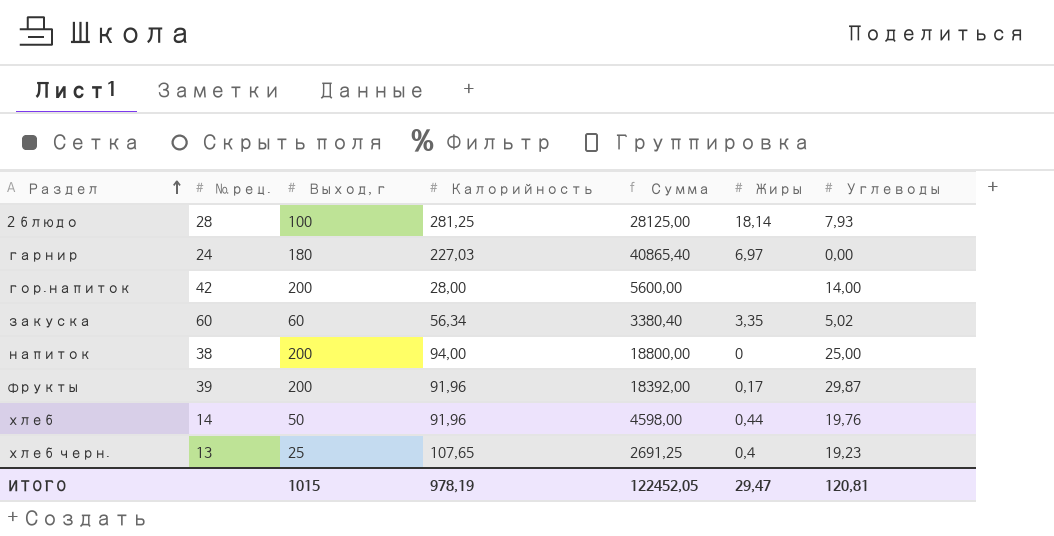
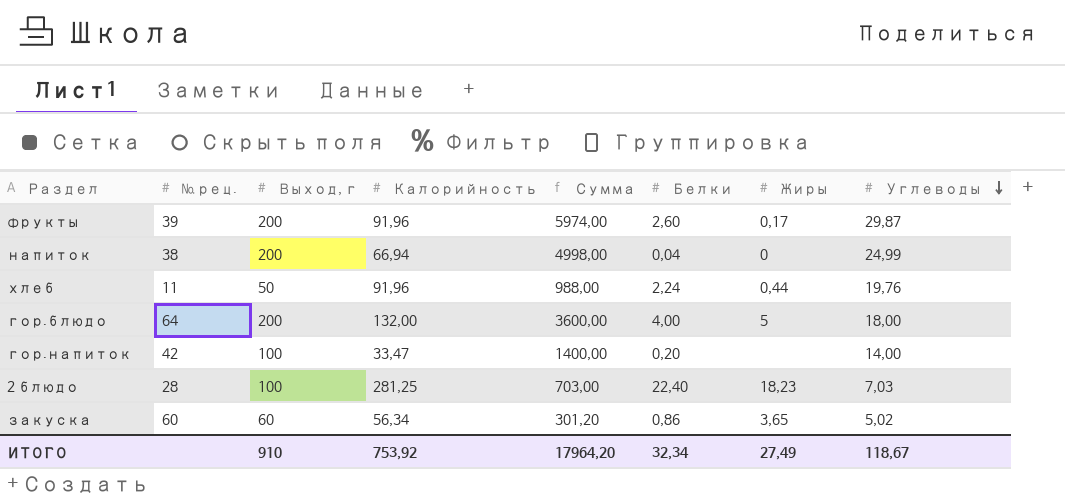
row order: Раздел ascending -> Углеводы descending
column Сумма | formula: [Выход, г] * [Калорийность] -> [Выход, г] * [Углеводы]
column Белки | position: none -> 6
row гарнир: 24 | 180 | 227,03 | 40865,40 | 6,97 | 0,00 -> none
row хлеб черн.: 13 | 25 | 107,65 | 2691,25 | 0,4 | 19,23 -> none
напиток | Калорийность: 94,00 -> 66,94
напиток | Углеводы: 25,00 -> 24,99
хлеб | № рец.: 14 -> 11
row гор.блюдо: none -> 64 | 200 | 132,00 | 3600,00 | 4,00 | 5 | 18,00
гор.напиток | Выход, г: 200 -> 100
гор.напиток | Калорийность: 28,00 -> 33,47
2 блюдо | Жиры: 18,14 -> 18,23
2 блюдо | Углеводы: 7,93 -> 7,03
закуска | Жиры: 3,35 -> 3,65
ИТОГО | Выход, г: 1015 -> 910
ИТОГО | Калорийность: 978,19 -> 753,92
ИТОГО | Сумма: 122452,05 -> 17964,20
ИТОГО | Жиры: 29,47 -> 27,49
ИТОГО | Углеводы: 120,81 -> 118,67

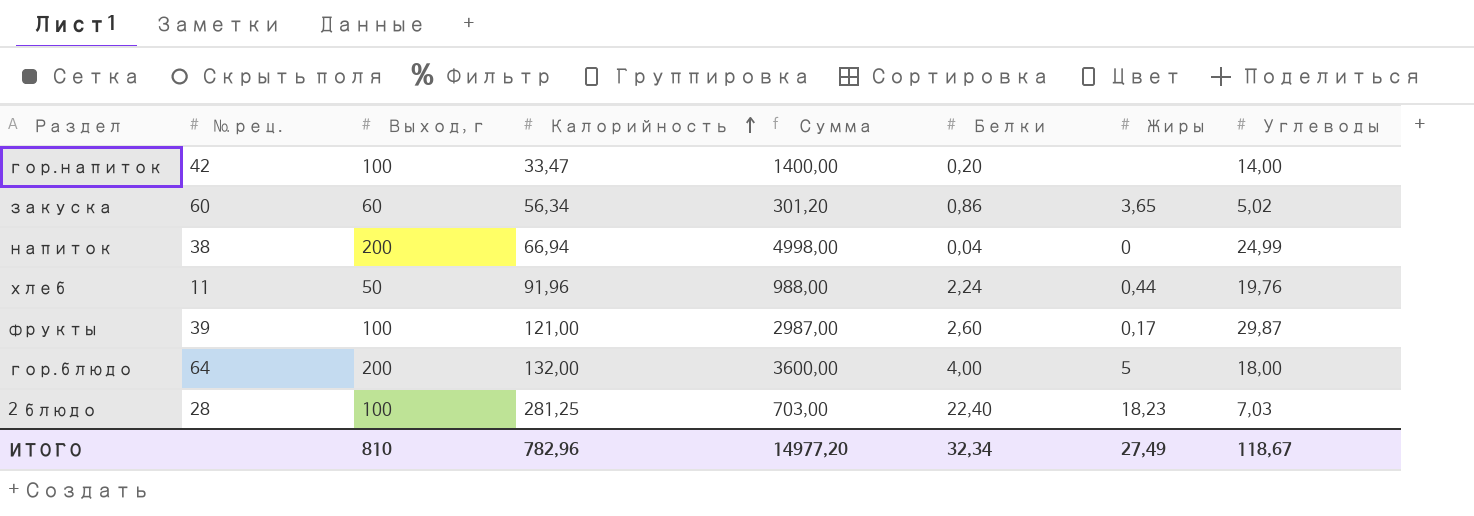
row order: Углеводы descending -> Калорийность ascending
фрукты | Выход, г: 200 -> 100
фрукты | Калорийность: 91,96 -> 121,00
фрукты | Сумма: 5974,00 -> 2987,00
ИТОГО | Выход, г: 910 -> 810
ИТОГО | Калорийность: 753,92 -> 782,96
ИТОГО | Сумма: 17964,20 -> 14977,20

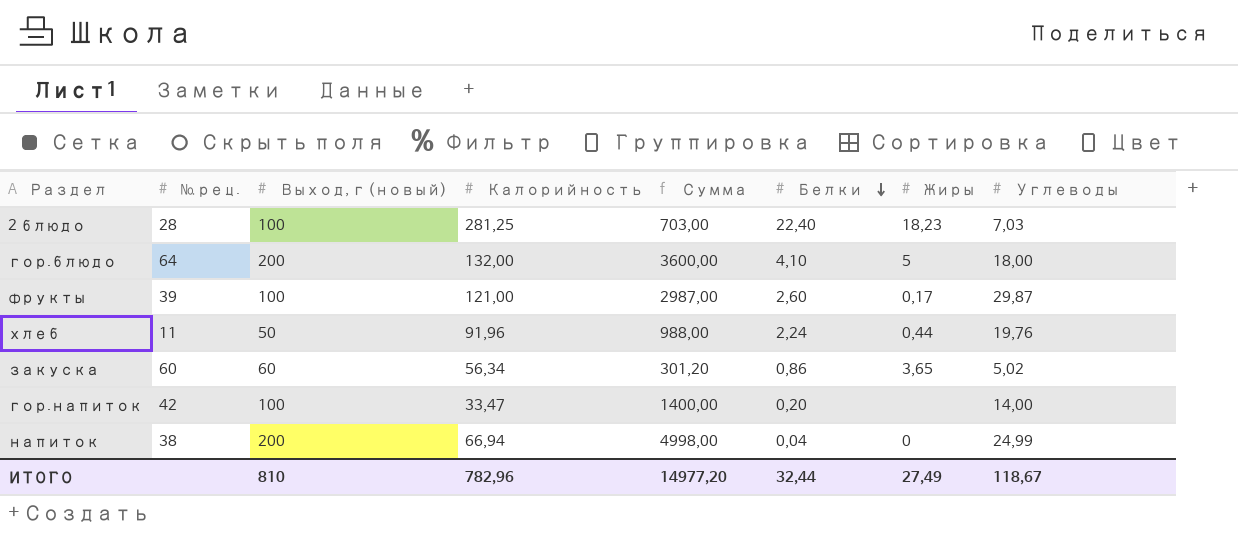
row order: Калорийность ascending -> Белки descending
column name: Выход, г -> Выход, г (новый)
гор.блюдо | Белки: 4,00 -> 4,10
ИТОГО | Белки: 32,34 -> 32,44

